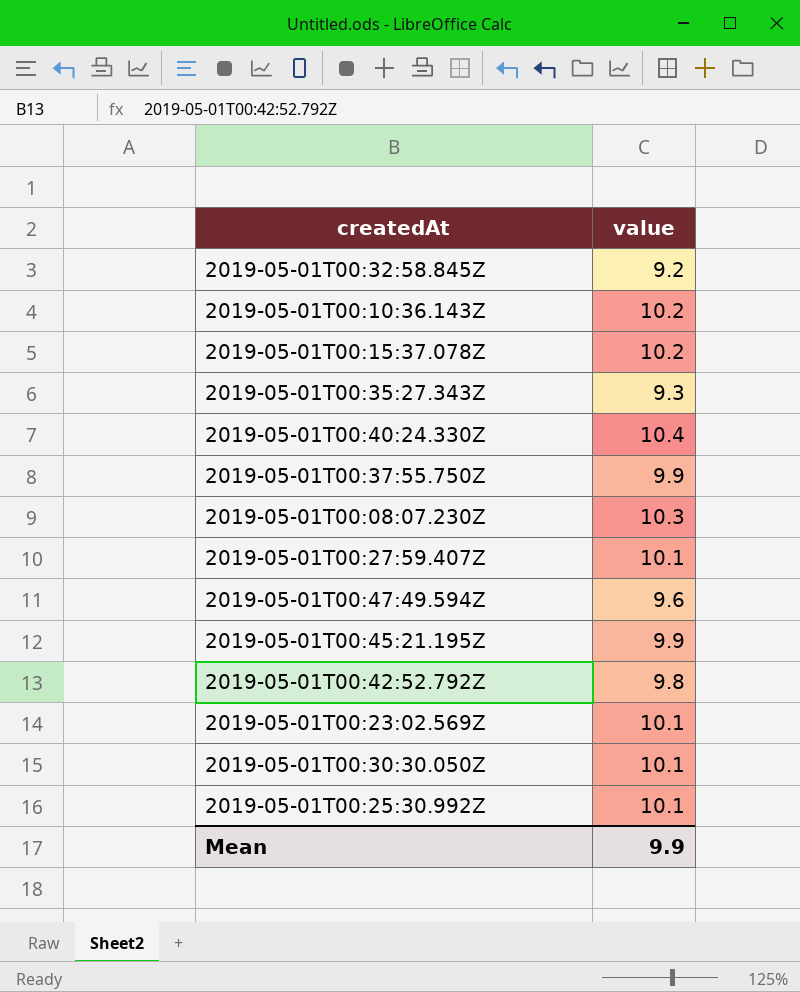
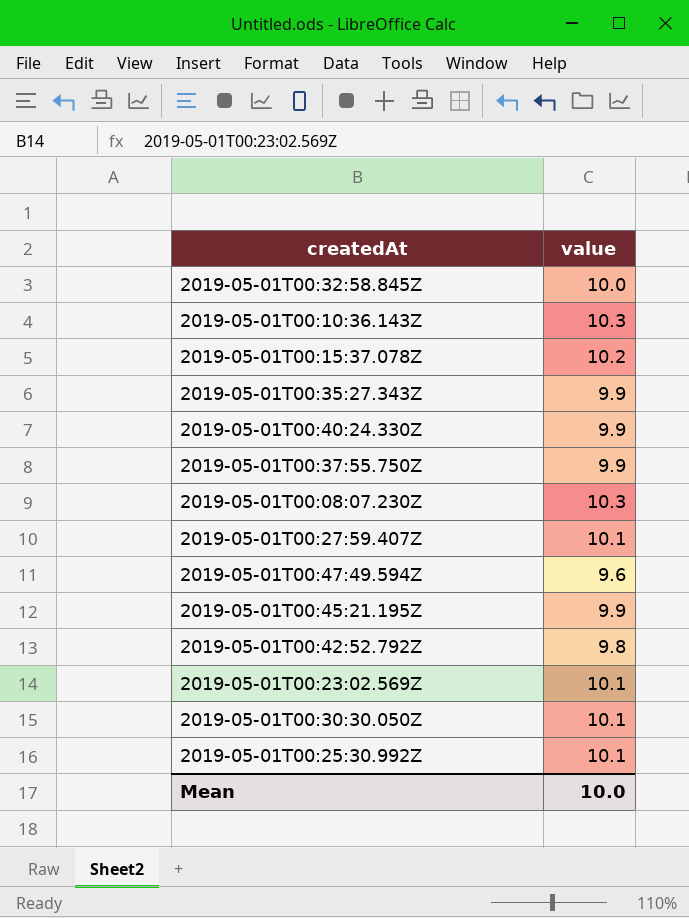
2019-05-01T00:32:58.845Z | value: 9.2 -> 10.0
2019-05-01T00:10:36.143Z | value: 10.2 -> 10.3
2019-05-01T00:35:27.343Z | value: 9.3 -> 9.9
2019-05-01T00:40:24.330Z | value: 10.4 -> 9.9
Mean | value: 9.9 -> 10.0

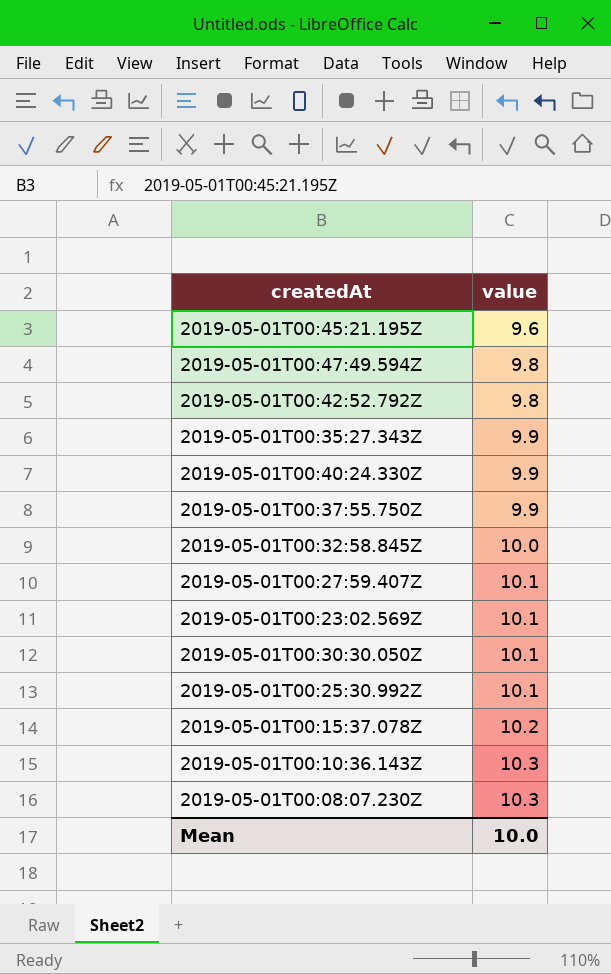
row order: none -> value ascending
2019-05-01T00:45:21.195Z | value: 9.9 -> 9.6
2019-05-01T00:47:49.594Z | value: 9.6 -> 9.8

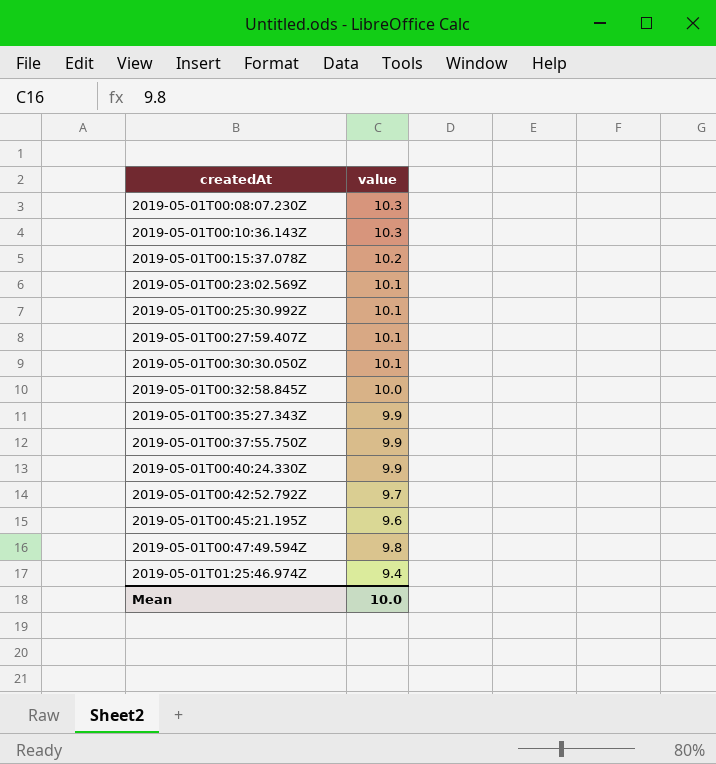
row order: value ascending -> createdAt ascending
2019-05-01T00:42:52.792Z | value: 9.8 -> 9.7
row 2019-05-01T01:25:46.974Z: none -> 9.4

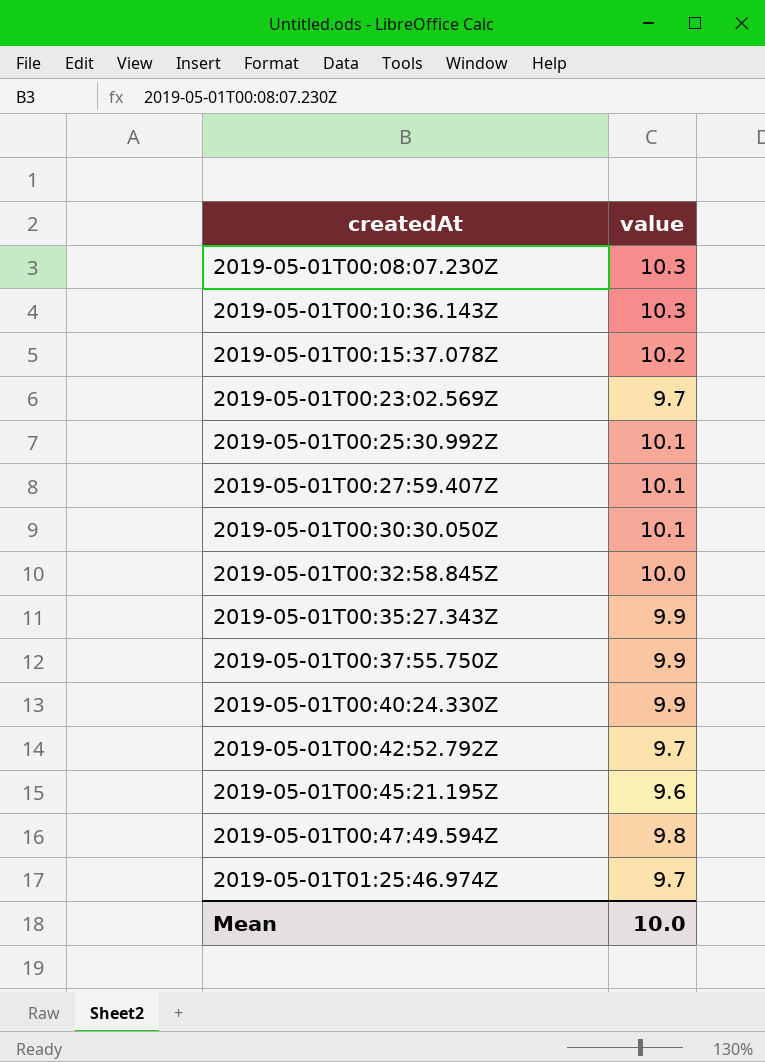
2019-05-01T00:23:02.569Z | value: 10.1 -> 9.7
2019-05-01T01:25:46.974Z | value: 9.4 -> 9.7

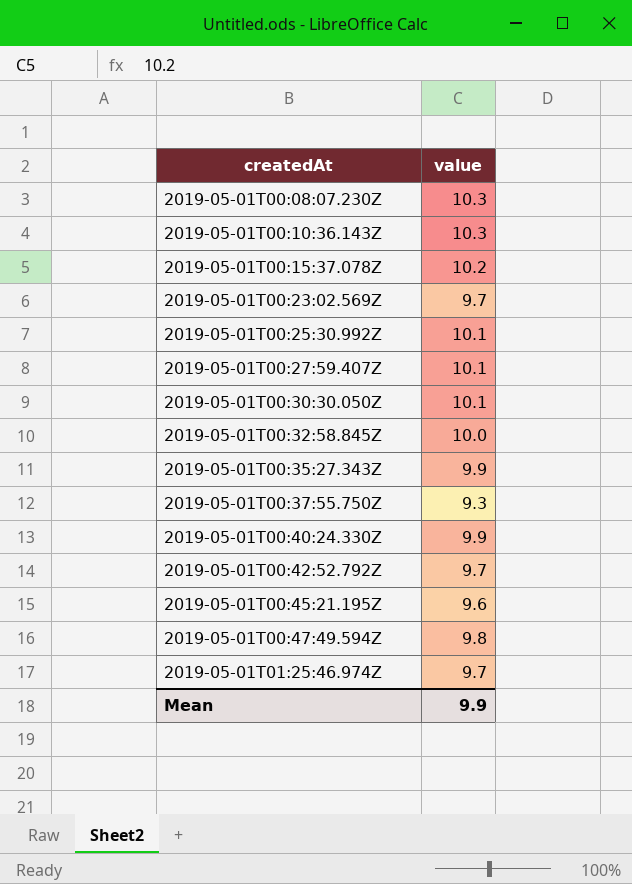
2019-05-01T00:37:55.750Z | value: 9.9 -> 9.3
Mean | value: 10.0 -> 9.9

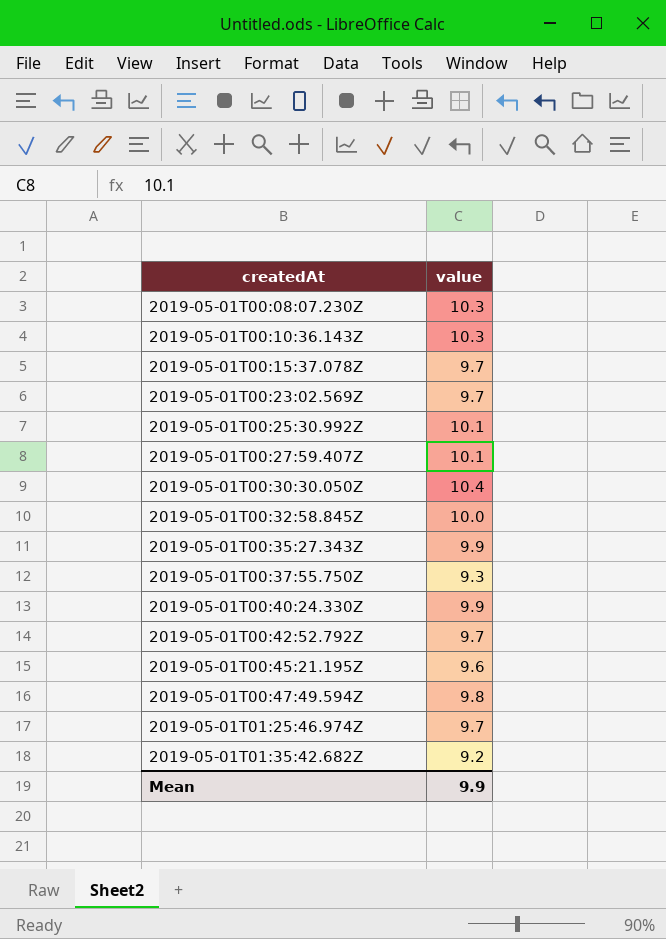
2019-05-01T00:15:37.078Z | value: 10.2 -> 9.7
2019-05-01T00:30:30.050Z | value: 10.1 -> 10.4
row 2019-05-01T01:35:42.682Z: none -> 9.2

